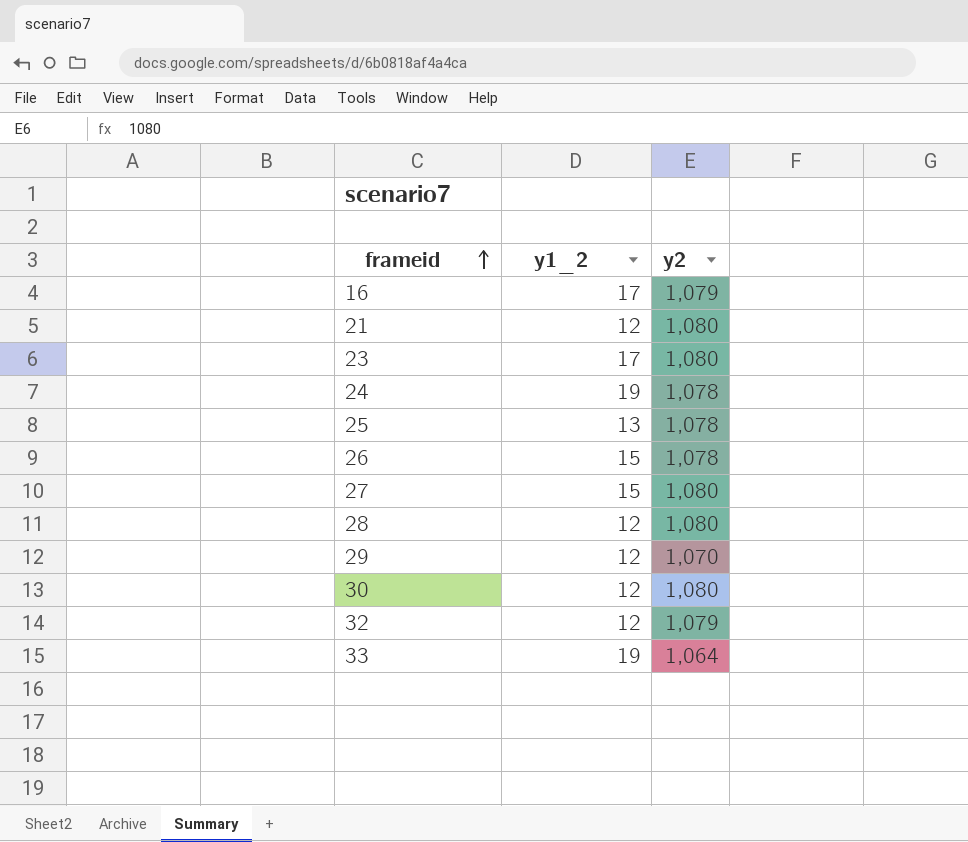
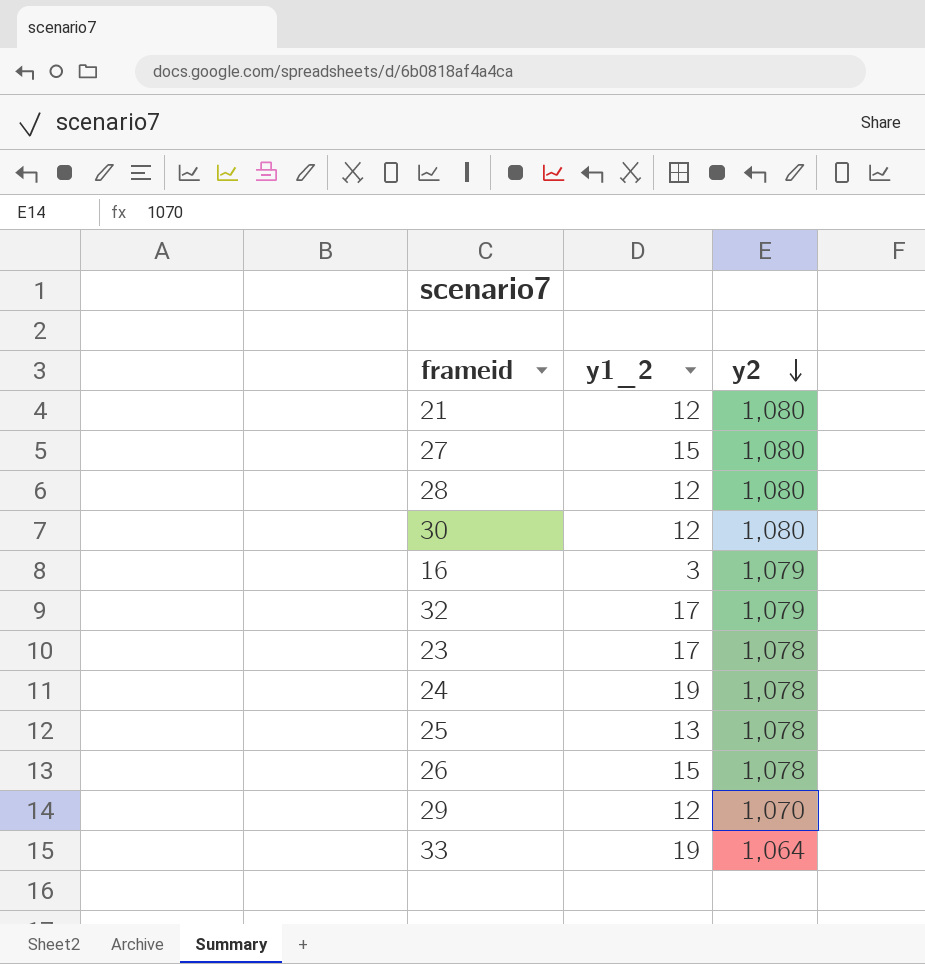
row order: frameid ascending -> y2 descending
16 | y1_2: 17 -> 3
32 | y1_2: 12 -> 17
23 | y2: 1,080 -> 1,078

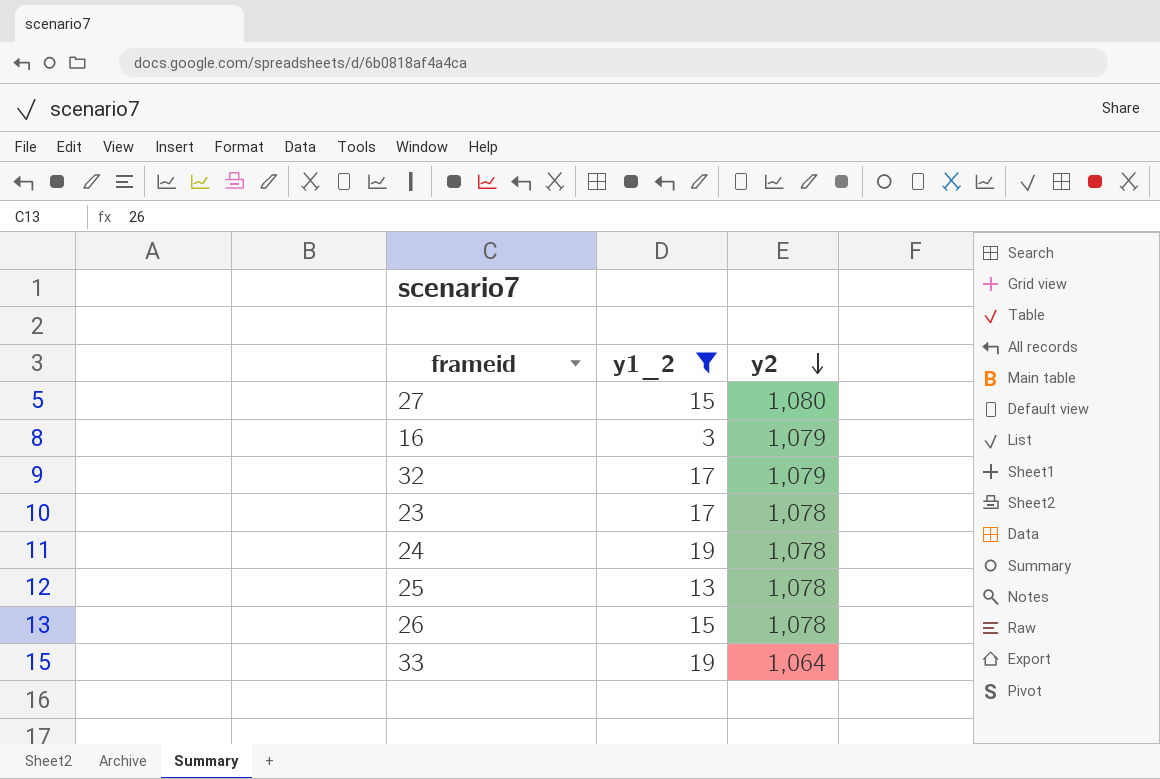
filter: none -> y1_2 != 12

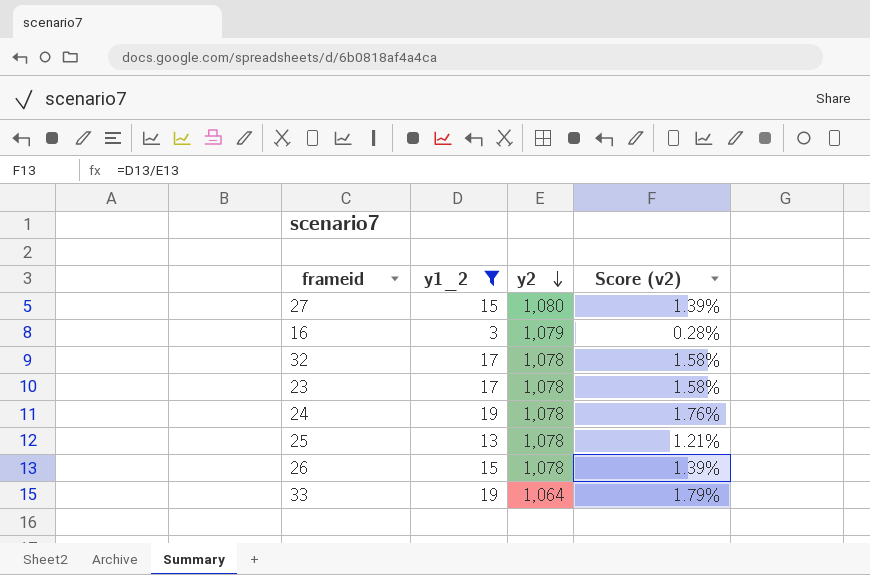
column Score (v2) | formula: none -> [y1_2] / [y2]
32 | y2: 1,079 -> 1,078

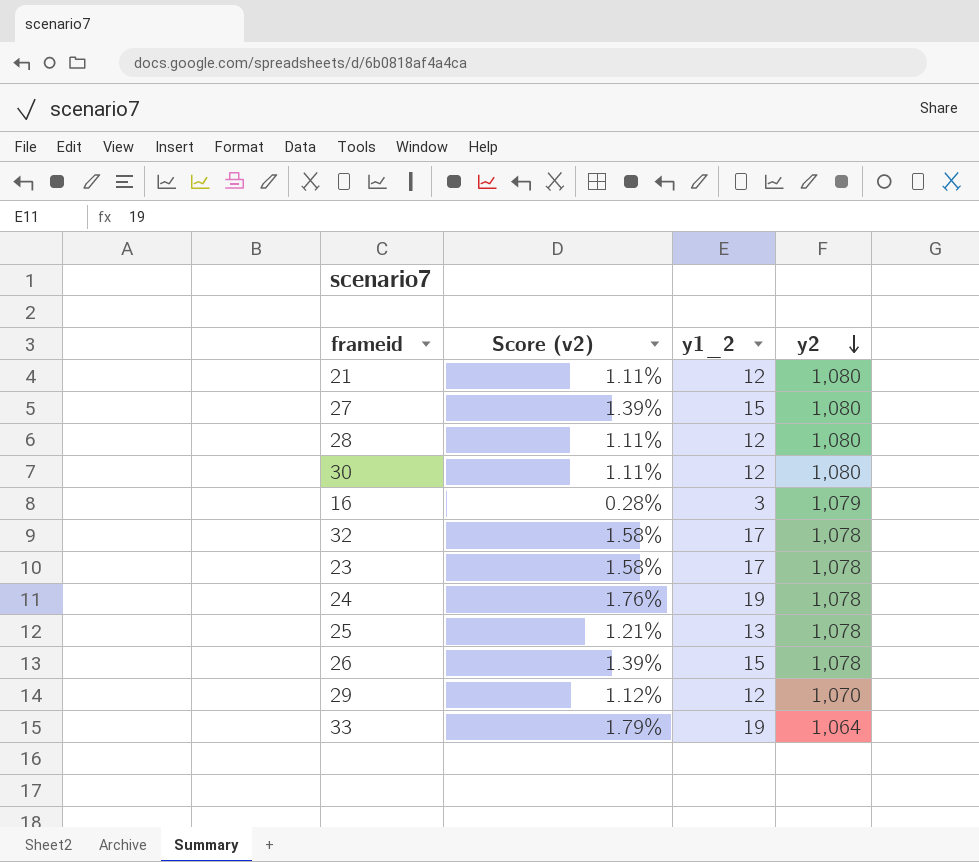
filter: y1_2 != 12 -> none
column Score (v2) | position: 4 -> 2

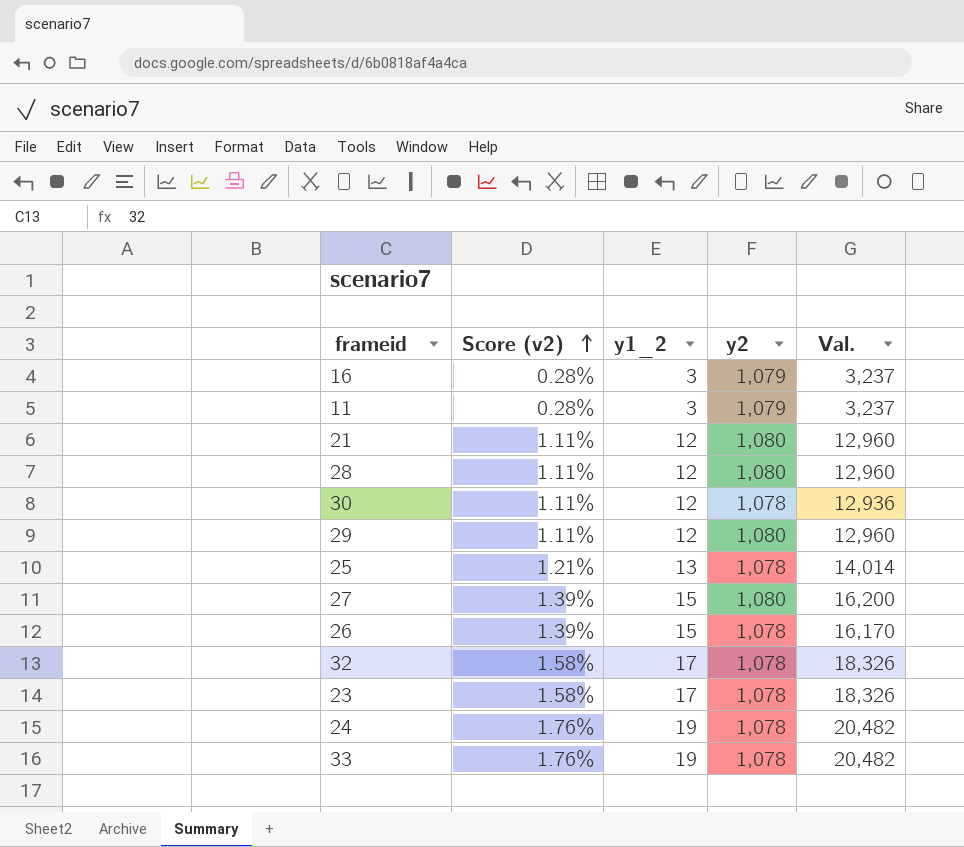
row order: y2 descending -> Score (v2) ascending
column Val. | formula: none -> [y1_2] * [y2]
row 11: none -> 0.28% | 3 | 1,079 | 3,237
30 | y2: 1,080 -> 1,078
29 | Score (v2): 1.12% -> 1.11%
29 | y2: 1,070 -> 1,080
33 | Score (v2): 1.79% -> 1.76%
33 | y2: 1,064 -> 1,078

